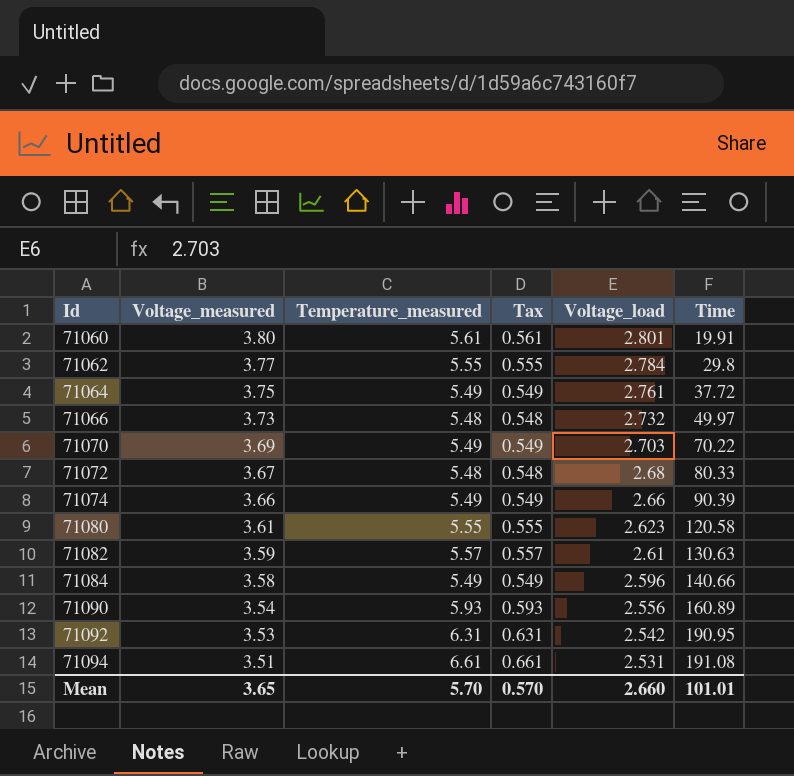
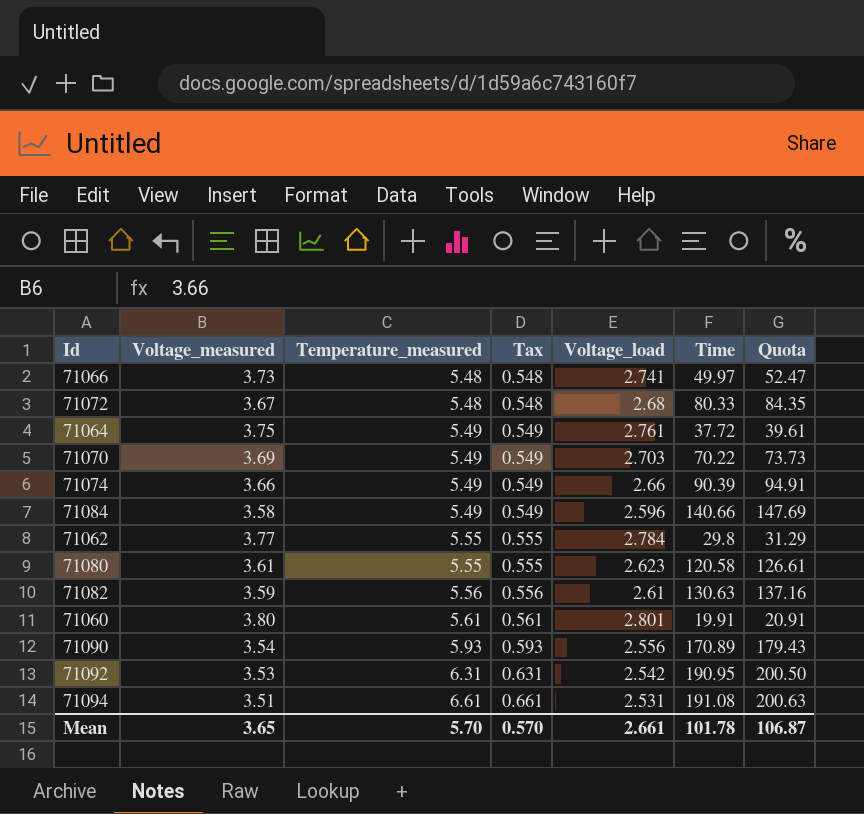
row order: Id ascending -> Temperature_measured ascending
column Quota | formula: none -> [Time] * 1.05
71066 | Voltage_load: 2.732 -> 2.741
71082 | Temperature_measured: 5.57 -> 5.56
71082 | Tax: 0.557 -> 0.556
71090 | Time: 160.89 -> 170.89
Mean | Voltage_load: 2.660 -> 2.661
Mean | Time: 101.01 -> 101.78

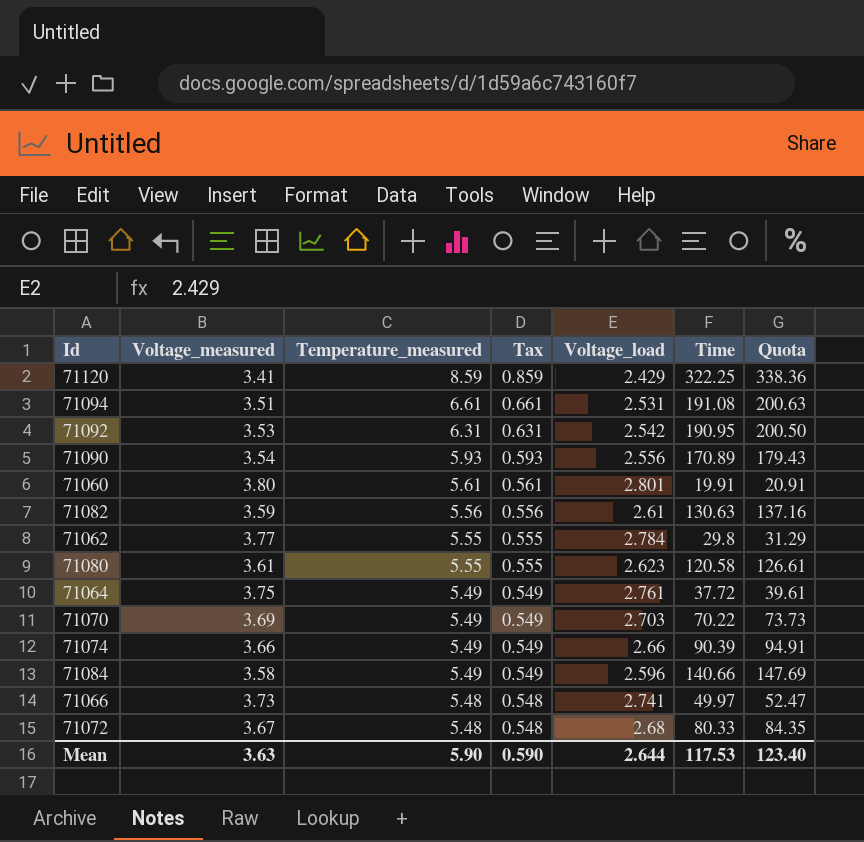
row order: Temperature_measured ascending -> Temperature_measured descending
row 71120: none -> 3.41 | 8.59 | 0.859 | 2.429 | 322.25 | 338.36
Mean | Voltage_measured: 3.65 -> 3.63
Mean | Temperature_measured: 5.70 -> 5.90
Mean | Tax: 0.570 -> 0.590
Mean | Voltage_load: 2.661 -> 2.644
Mean | Time: 101.78 -> 117.53
Mean | Quota: 106.87 -> 123.40

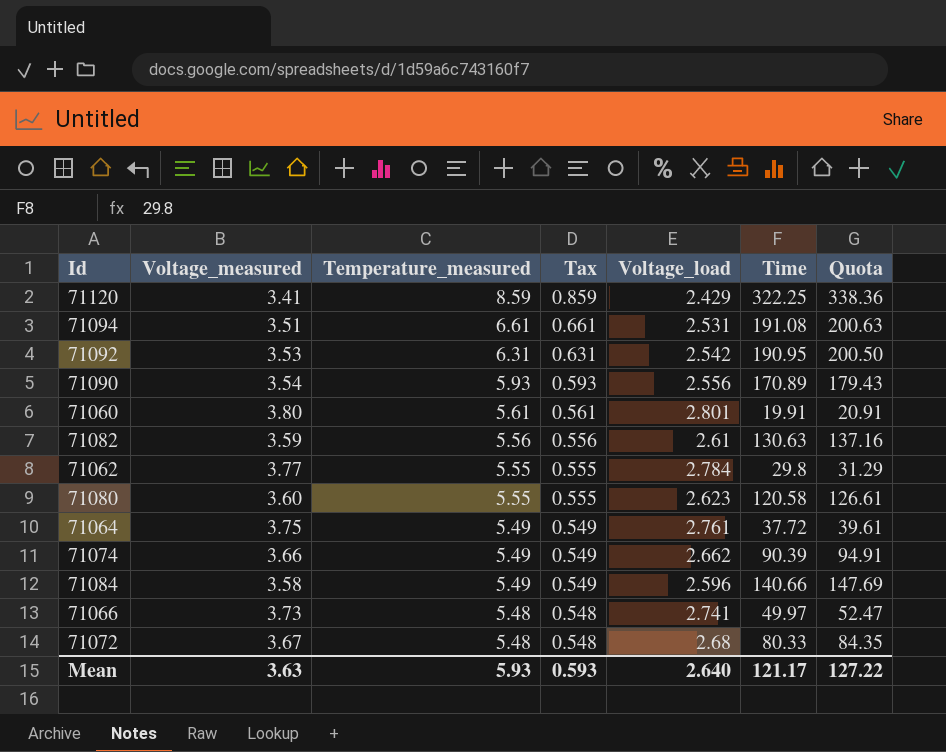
row 71070: 3.69 | 5.49 | 0.549 | 2.703 | 70.22 | 73.73 -> none
71080 | Voltage_measured: 3.61 -> 3.60
71074 | Voltage_load: 2.66 -> 2.662
Mean | Temperature_measured: 5.90 -> 5.93
Mean | Tax: 0.590 -> 0.593
Mean | Voltage_load: 2.644 -> 2.640
Mean | Time: 117.53 -> 121.17
Mean | Quota: 123.40 -> 127.22

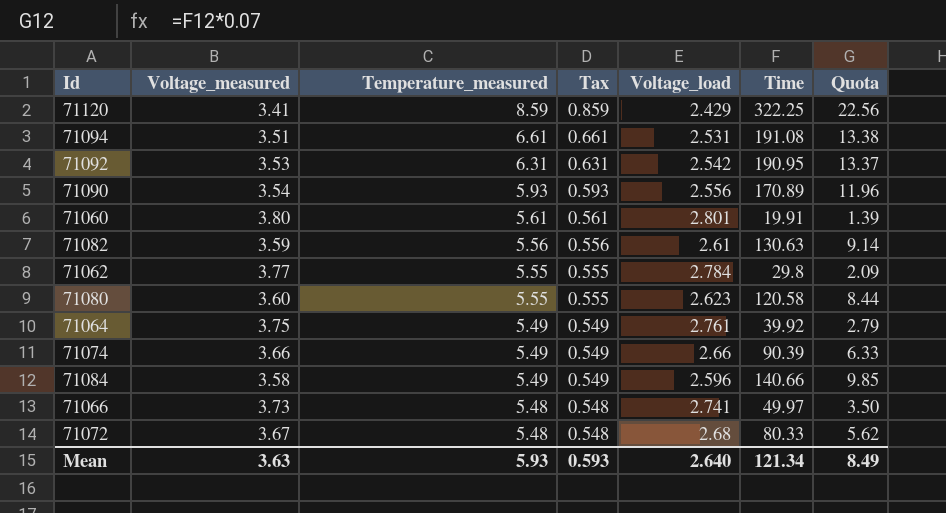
column Quota | formula: [Time] * 1.05 -> [Time] * 0.07
71064 | Time: 37.72 -> 39.92
71074 | Voltage_load: 2.662 -> 2.66
Mean | Time: 121.17 -> 121.34
Mean | Quota: 127.22 -> 8.49

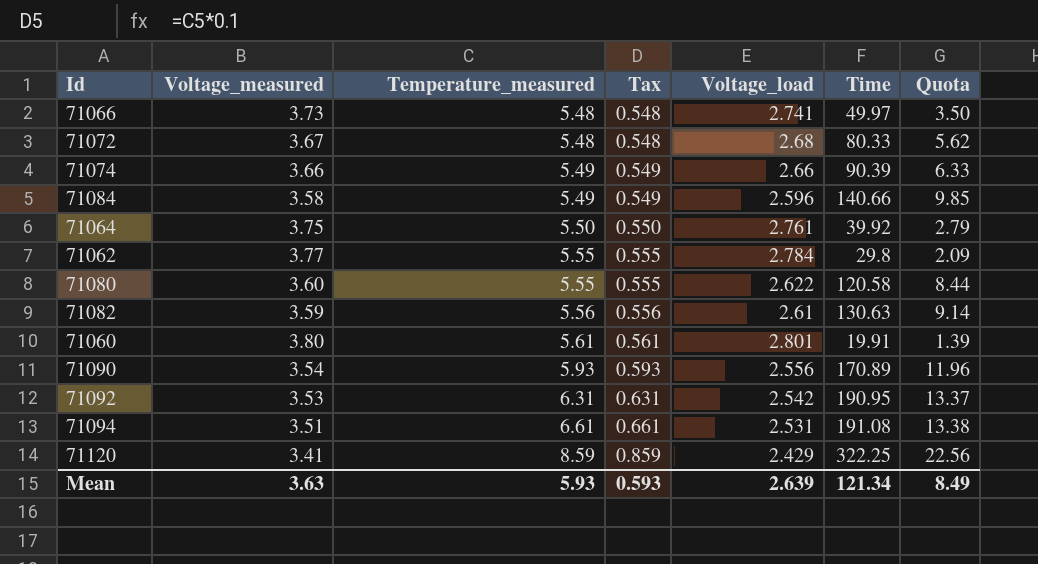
row order: Temperature_measured descending -> Temperature_measured ascending
71064 | Temperature_measured: 5.49 -> 5.50
71064 | Tax: 0.549 -> 0.550
71080 | Voltage_load: 2.623 -> 2.622
Mean | Voltage_load: 2.640 -> 2.639

